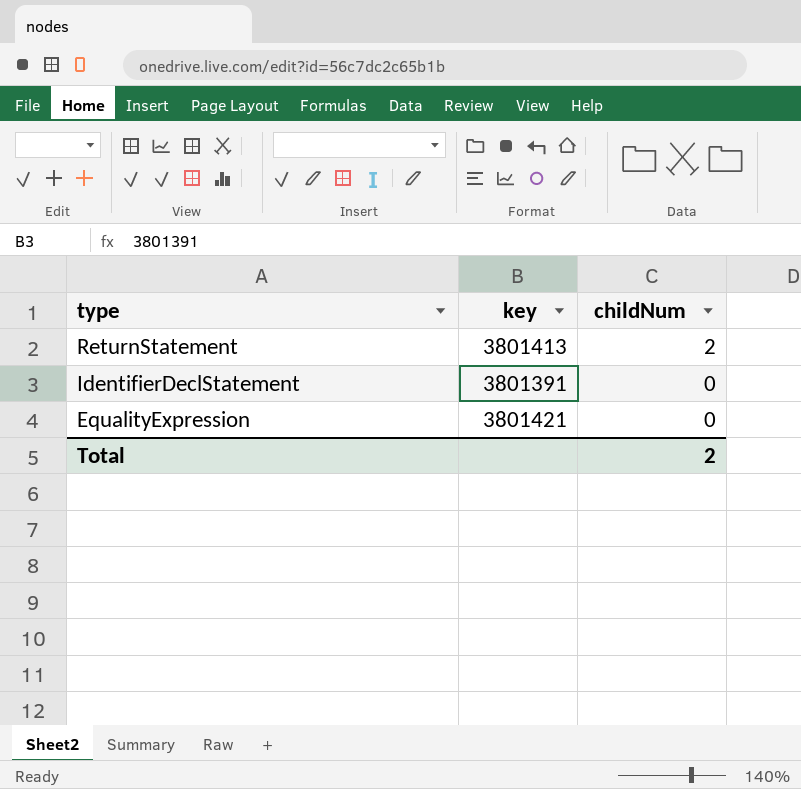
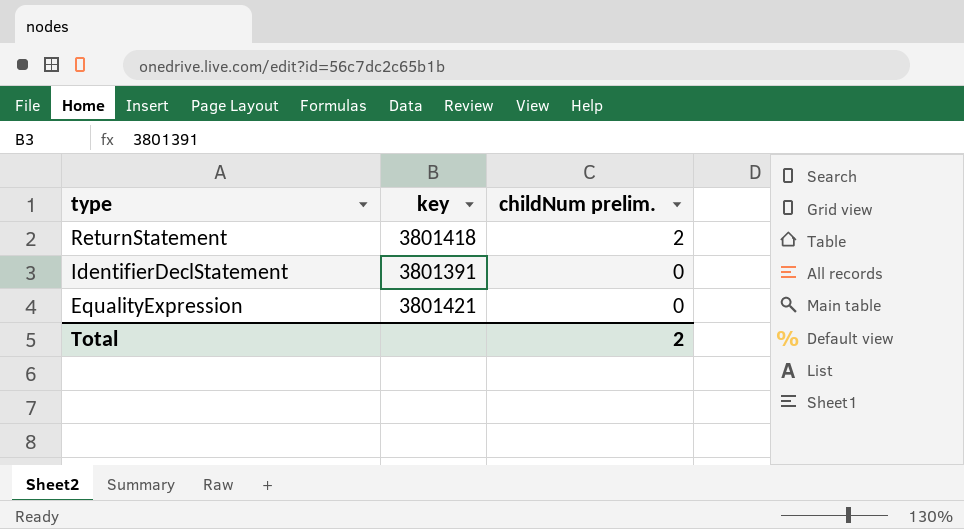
column name: childNum -> childNum prelim.
ReturnStatement | key: 3801413 -> 3801418

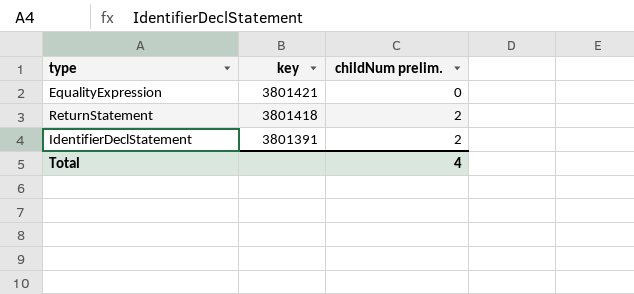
row order: type descending -> key descending
IdentifierDeclStatement | childNum prelim.: 0 -> 2
Total | childNum prelim.: 2 -> 4

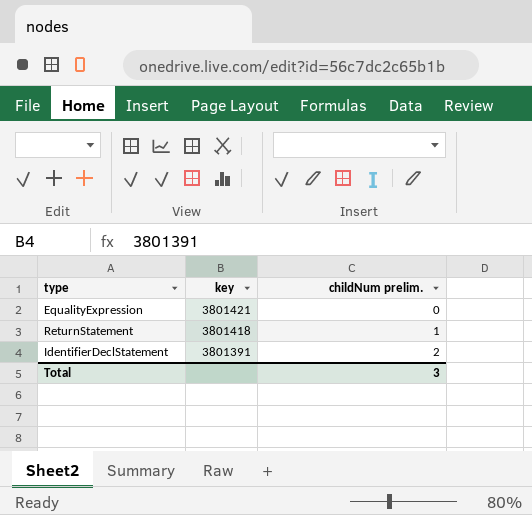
ReturnStatement | childNum prelim.: 2 -> 1
Total | childNum prelim.: 4 -> 3

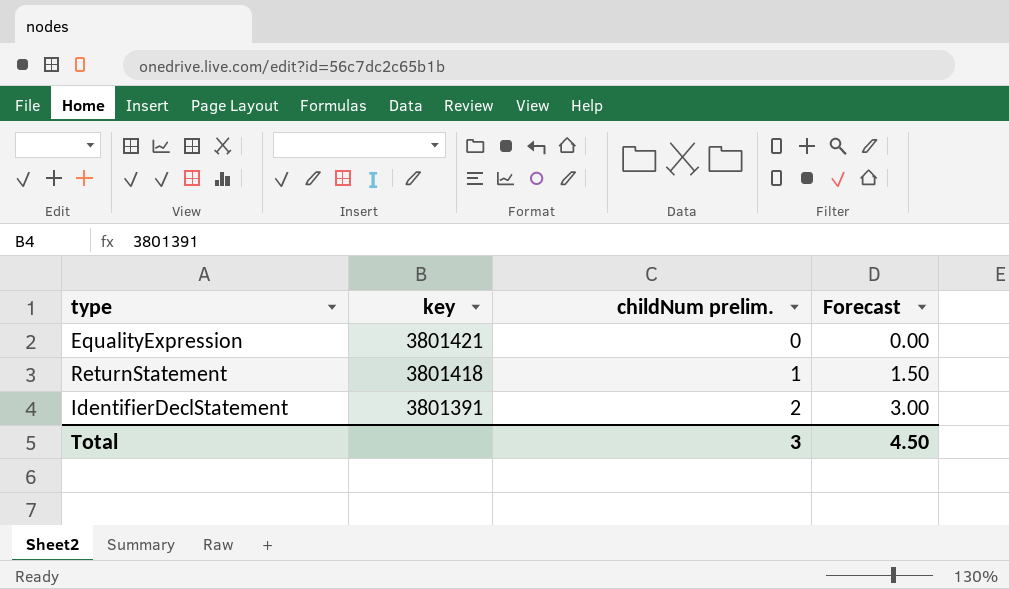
column Forecast | formula: none -> [childNum prelim.] * 1.5

